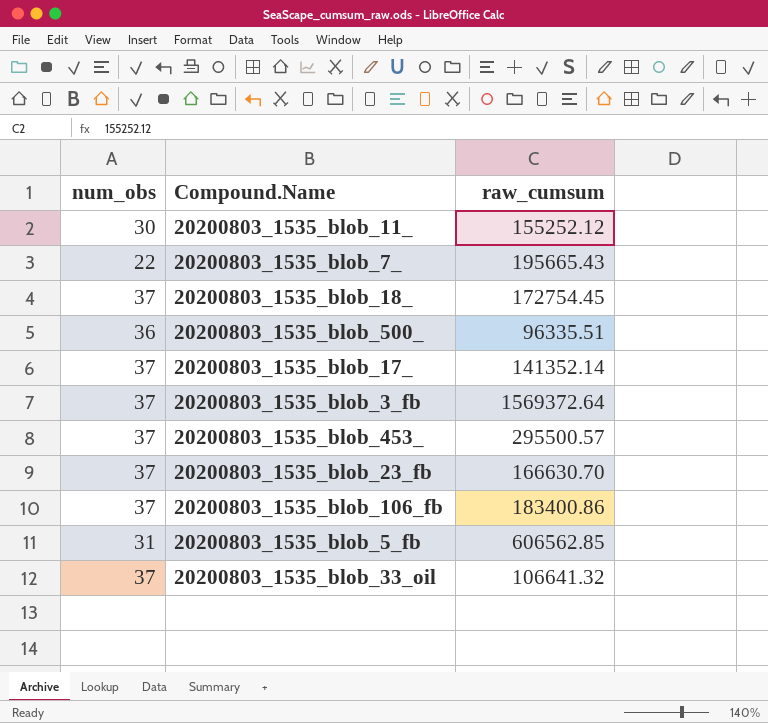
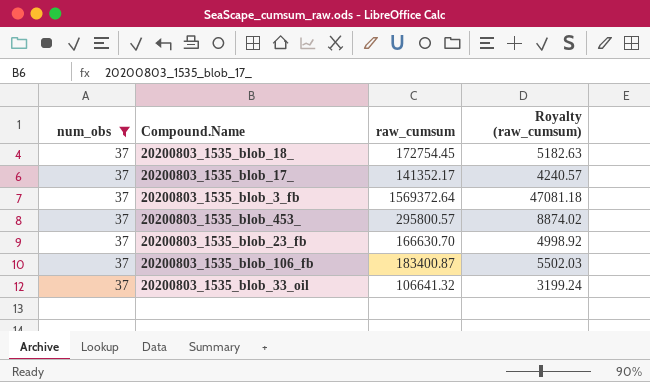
filter: none -> num_obs = 37
column Royalty (raw_cumsum) | formula: none -> [raw_cumsum] * 0.03
20200803_1535_blob_17_ | raw_cumsum: 141352.14 -> 141352.17
20200803_1535_blob_453_ | raw_cumsum: 295500.57 -> 295800.57
20200803_1535_blob_106_fb | raw_cumsum: 183400.86 -> 183400.87

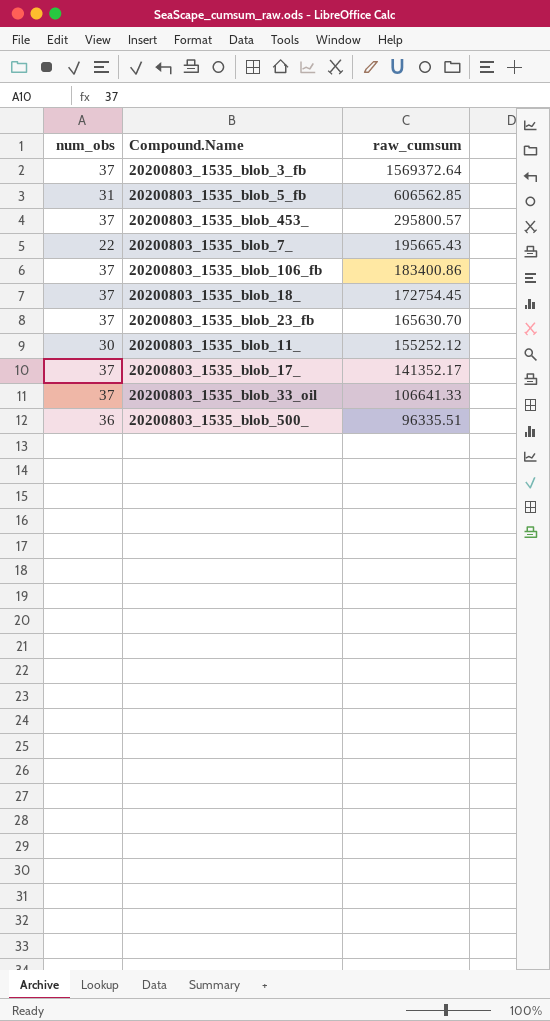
filter: num_obs = 37 -> none
row order: none -> raw_cumsum descending
column Royalty (raw_cumsum) | formula: [raw_cumsum] * 0.03 -> none
20200803_1535_blob_106_fb | raw_cumsum: 183400.87 -> 183400.86
20200803_1535_blob_23_fb | raw_cumsum: 166630.70 -> 165630.70
20200803_1535_blob_33_oil | raw_cumsum: 106641.32 -> 106641.33

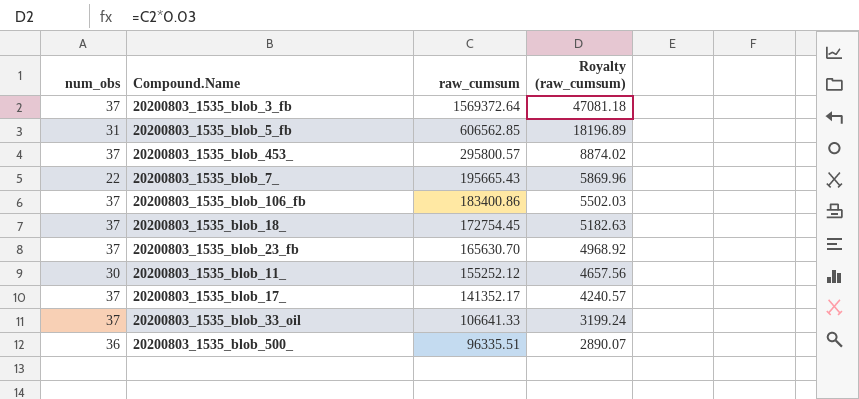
column Royalty (raw_cumsum) | formula: none -> [raw_cumsum] * 0.03

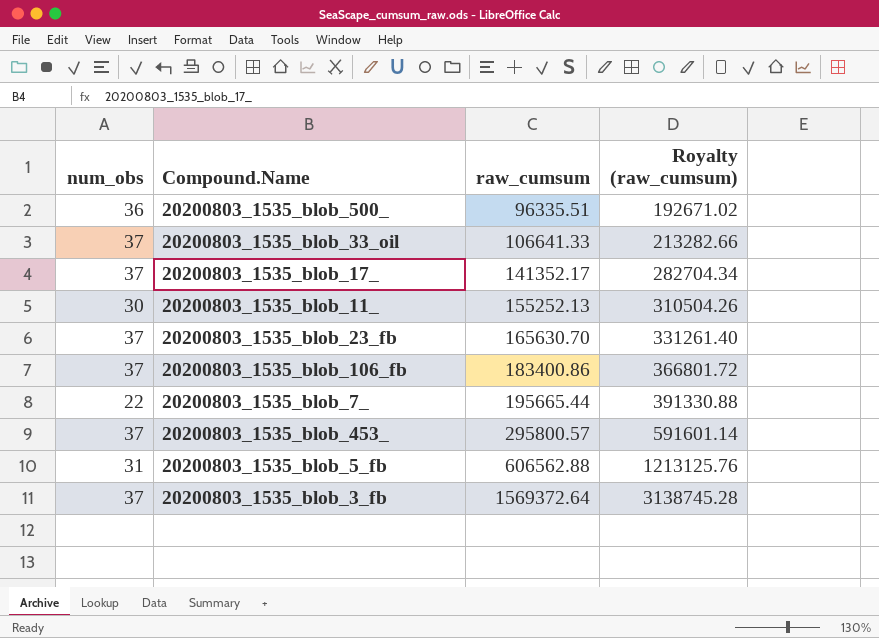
row order: raw_cumsum descending -> raw_cumsum ascending
column Royalty (raw_cumsum) | formula: [raw_cumsum] * 0.03 -> [raw_cumsum] * 2
row 20200803_1535_blob_18_: 37 | 172754.45 | 5182.63 -> none
20200803_1535_blob_11_ | raw_cumsum: 155252.12 -> 155252.13
20200803_1535_blob_7_ | raw_cumsum: 195665.43 -> 195665.44
20200803_1535_blob_5_fb | raw_cumsum: 606562.85 -> 606562.88

